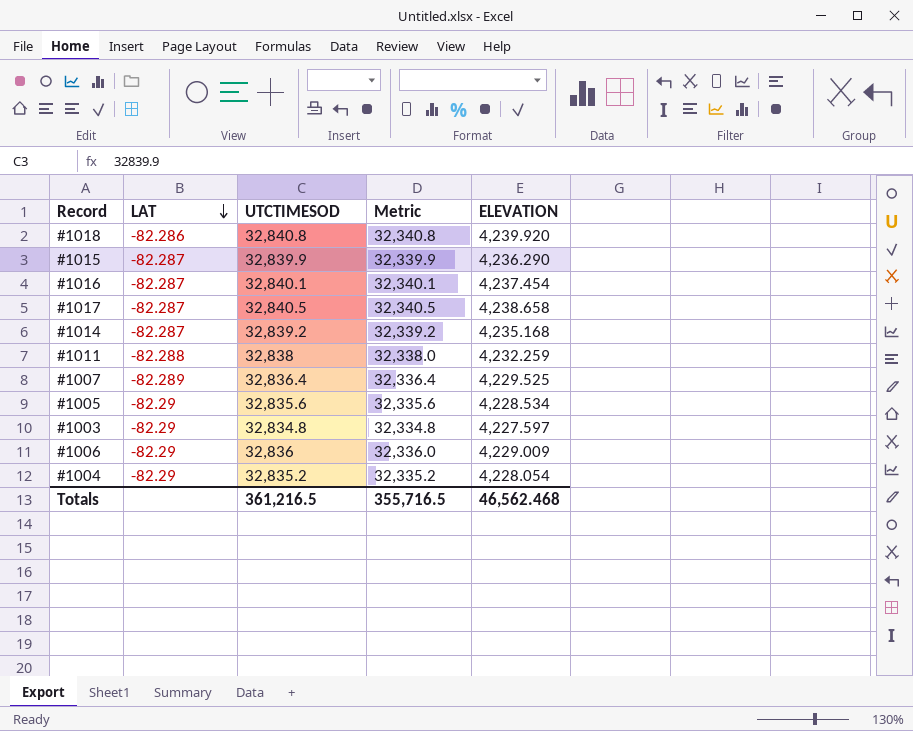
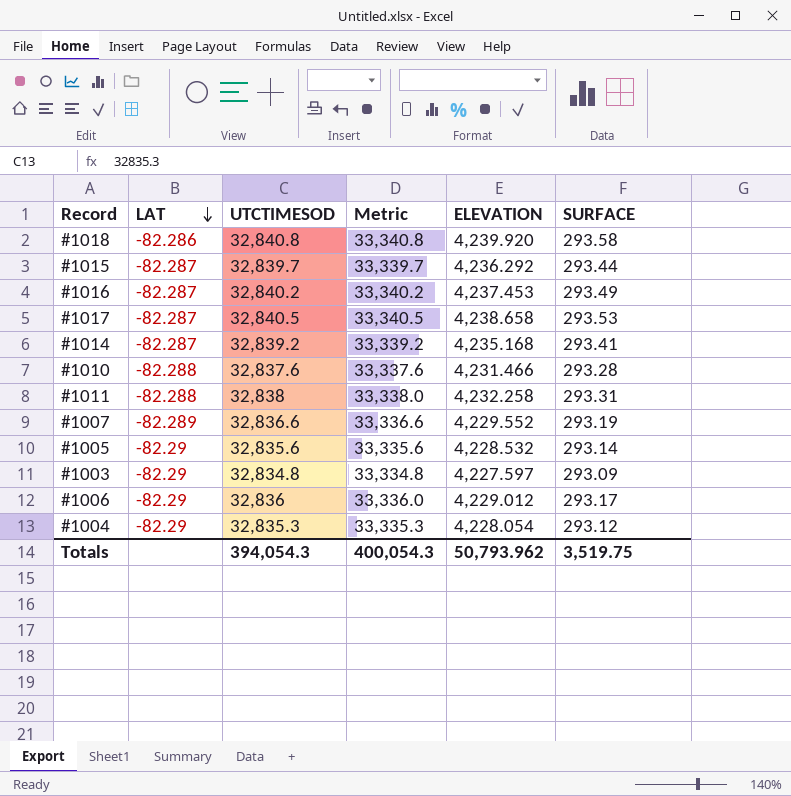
column Metric | formula: [UTCTIMESOD] - 500 -> [UTCTIMESOD] + 500
column SURFACE | position: none -> 6
#1015 | UTCTIMESOD: 32,839.9 -> 32,839.7
#1015 | ELEVATION: 4,236.290 -> 4,236.292
#1016 | UTCTIMESOD: 32,840.1 -> 32,840.2
#1016 | ELEVATION: 4,237.454 -> 4,237.453
row #1010: none -> -82.288 | 32,837.6 | 33,337.6 | 4,231.466 | 293.28
#1011 | ELEVATION: 4,232.259 -> 4,232.258
#1007 | UTCTIMESOD: 32,836.4 -> 32,836.6
#1007 | ELEVATION: 4,229.525 -> 4,229.552
#1005 | ELEVATION: 4,228.534 -> 4,228.532
#1006 | ELEVATION: 4,229.009 -> 4,229.012
#1004 | UTCTIMESOD: 32,835.2 -> 32,835.3
Totals | UTCTIMESOD: 361,216.5 -> 394,054.3
Totals | Metric: 355,716.5 -> 400,054.3
Totals | ELEVATION: 46,562.468 -> 50,793.962

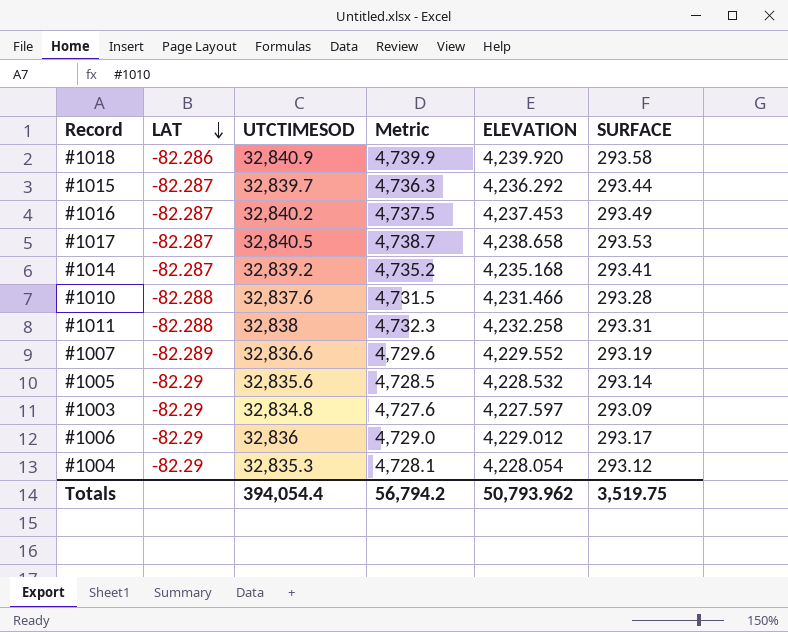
column Metric | formula: [UTCTIMESOD] + 500 -> [ELEVATION] + 500
#1018 | UTCTIMESOD: 32,840.8 -> 32,840.9
Totals | UTCTIMESOD: 394,054.3 -> 394,054.4
Totals | Metric: 400,054.3 -> 56,794.2

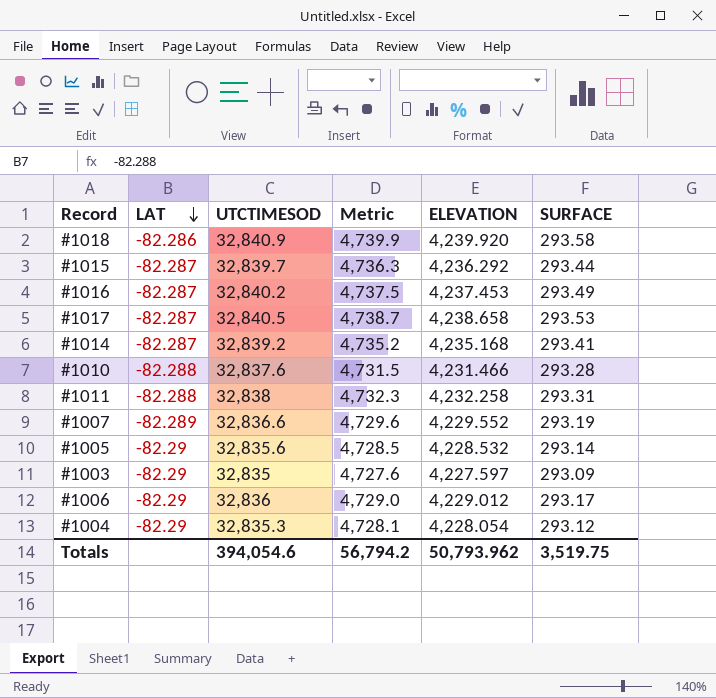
#1003 | UTCTIMESOD: 32,834.8 -> 32,835
Totals | UTCTIMESOD: 394,054.4 -> 394,054.6

